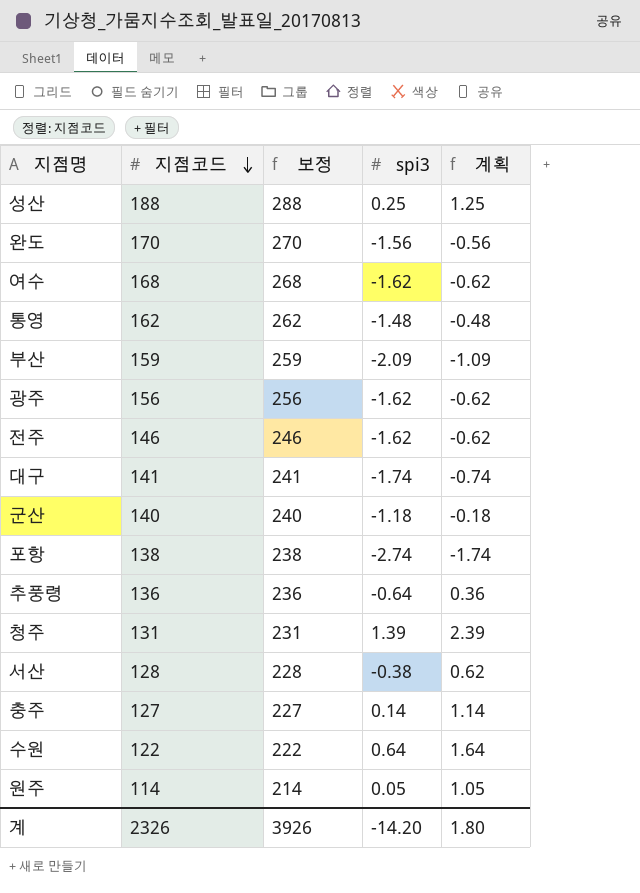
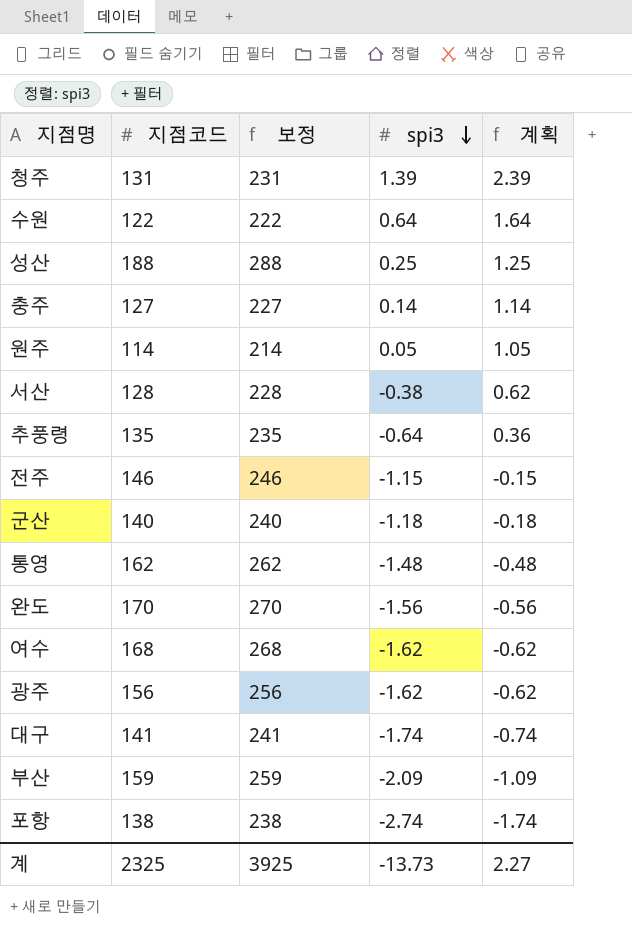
row order: 지점코드 descending -> spi3 descending
추풍령 | 지점코드: 136 -> 135
추풍령 | 보정: 236 -> 235
전주 | spi3: -1.62 -> -1.15
전주 | 계획: -0.62 -> -0.15
계 | 지점코드: 2326 -> 2325
계 | 보정: 3926 -> 3925
계 | spi3: -14.20 -> -13.73
계 | 계획: 1.80 -> 2.27

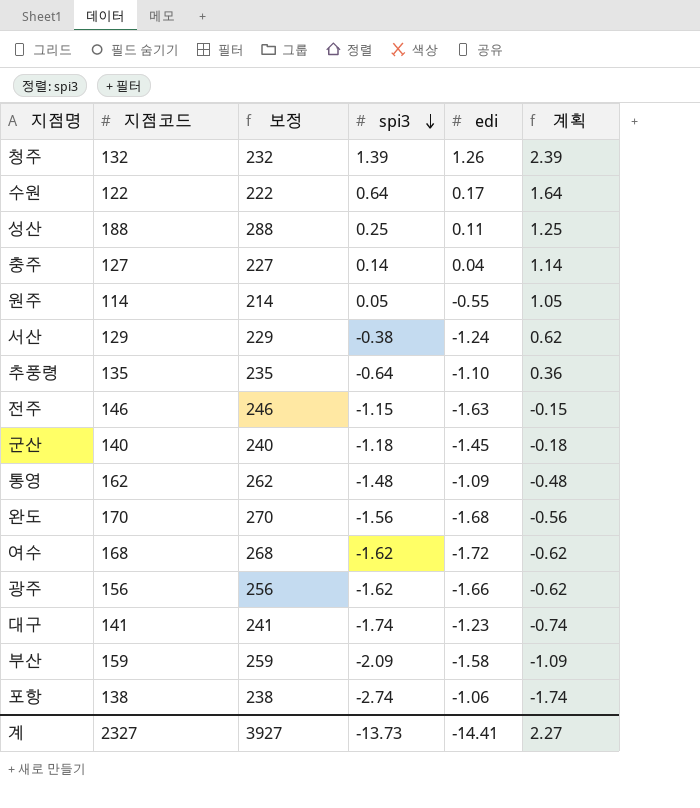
column edi | position: none -> 5
청주 | 지점코드: 131 -> 132
청주 | 보정: 231 -> 232
서산 | 지점코드: 128 -> 129
서산 | 보정: 228 -> 229
계 | 지점코드: 2325 -> 2327
계 | 보정: 3925 -> 3927

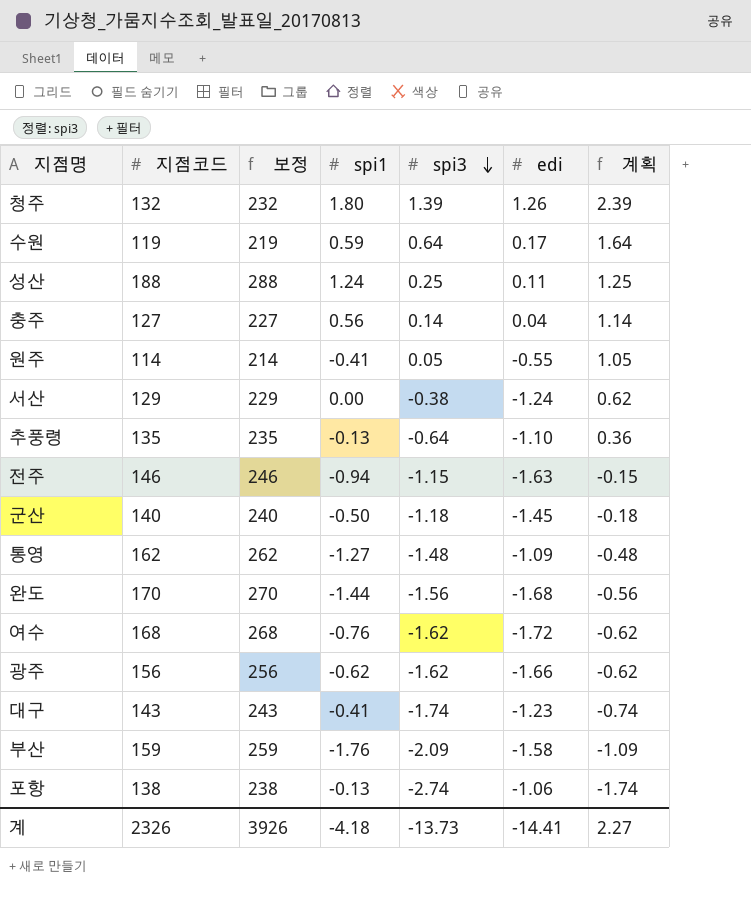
column spi1 | position: none -> 4
수원 | 지점코드: 122 -> 119
수원 | 보정: 222 -> 219
대구 | 지점코드: 141 -> 143
대구 | 보정: 241 -> 243
계 | 지점코드: 2327 -> 2326
계 | 보정: 3927 -> 3926

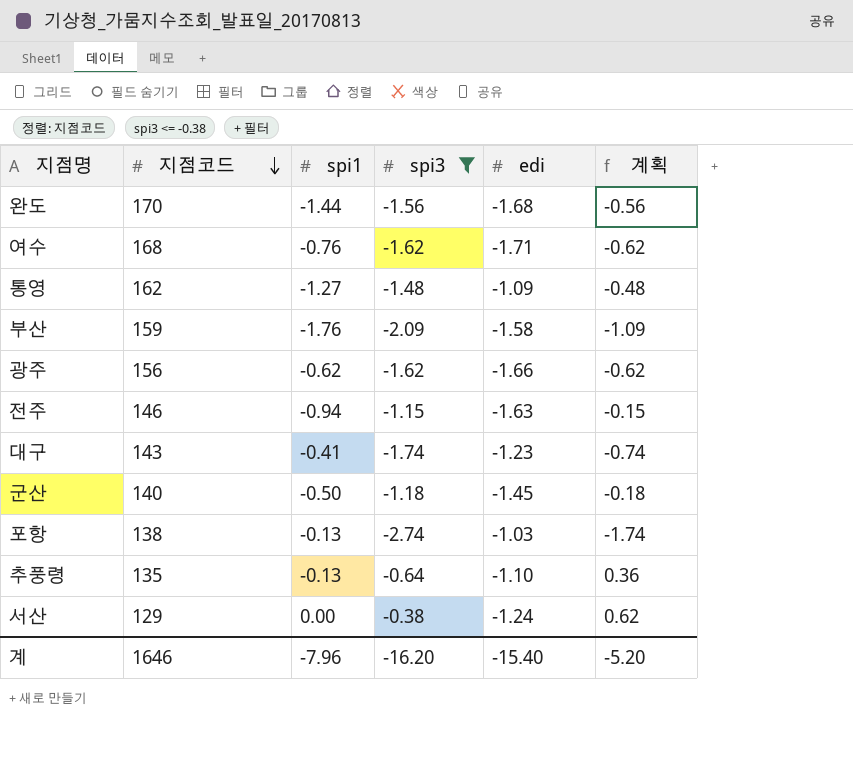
filter: none -> spi3 <= -0.38
row order: spi3 descending -> 지점코드 descending
column 보정 | formula: [지점코드] + 100 -> none
여수 | edi: -1.72 -> -1.71
포항 | edi: -1.06 -> -1.03
계 | 지점코드: 2326 -> 1646
계 | spi1: -4.18 -> -7.96
계 | spi3: -13.73 -> -16.20
계 | edi: -14.41 -> -15.40
계 | 계획: 2.27 -> -5.20

